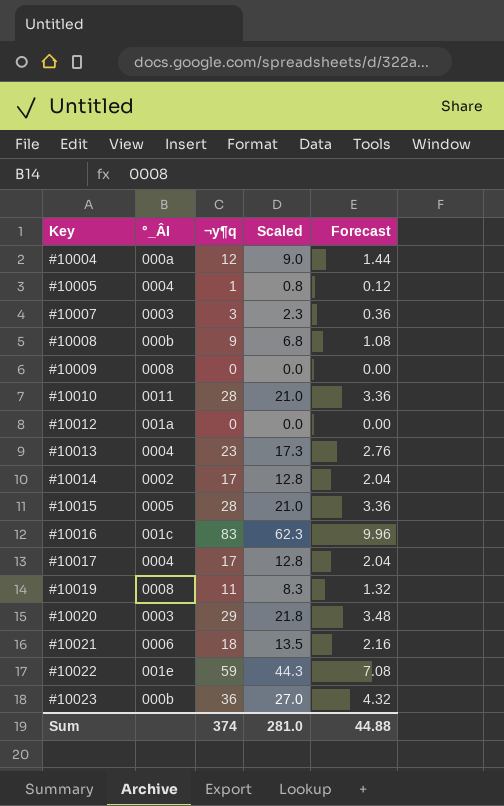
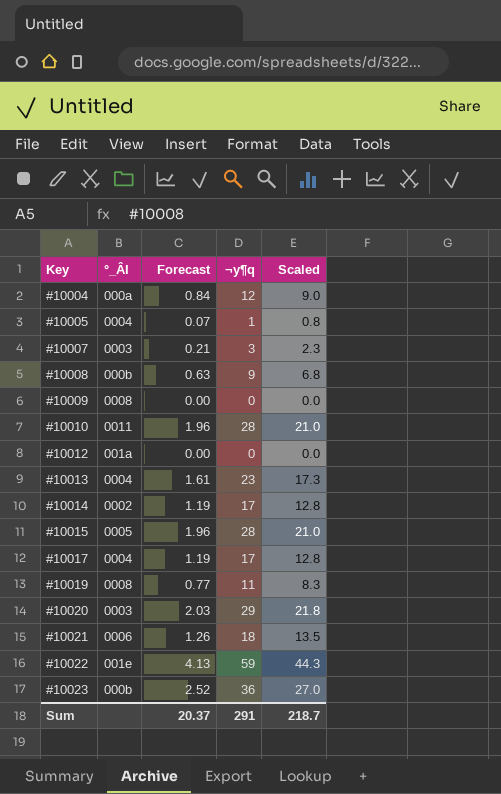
column Forecast | formula: [¬y¶q] * 0.12 -> [¬y¶q] * 0.07
column Forecast | position: 5 -> 3
row #10016: 001c | 83 | 62.3 | 9.96 -> none
Sum | Forecast: 44.88 -> 20.37
Sum | ¬y¶q: 374 -> 291
Sum | Scaled: 281.0 -> 218.7

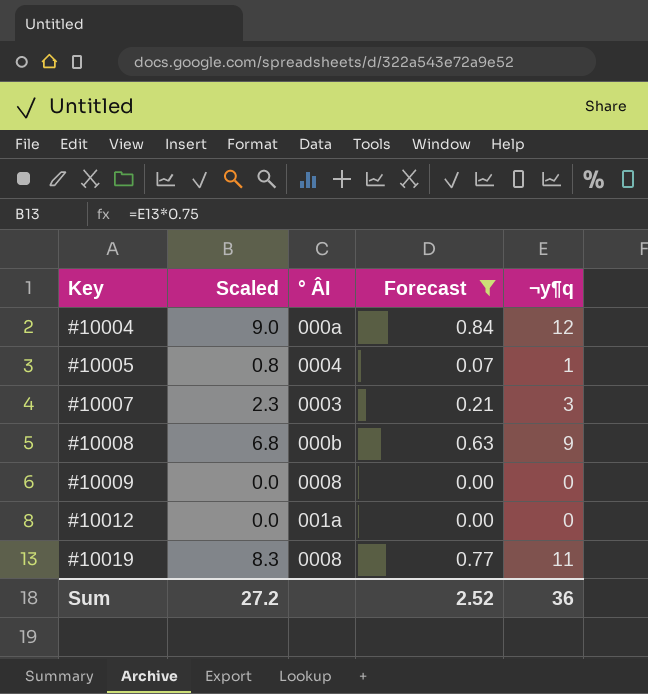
filter: none -> Forecast <= 0.84
column Scaled | position: 5 -> 2
column name: °_ÂI -> ° ÂI
Sum | Scaled: 218.7 -> 27.2
Sum | Forecast: 20.37 -> 2.52
Sum | ¬y¶q: 291 -> 36

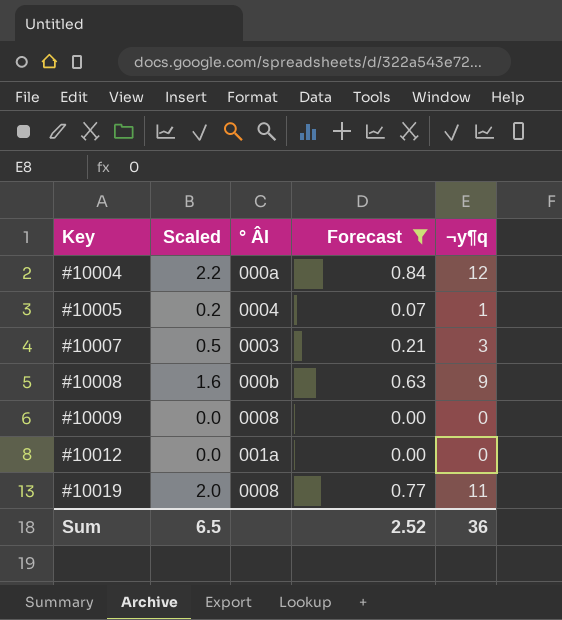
column Scaled | formula: [¬y¶q] * 0.75 -> [¬y¶q] * 0.18
Sum | Scaled: 27.2 -> 6.5

